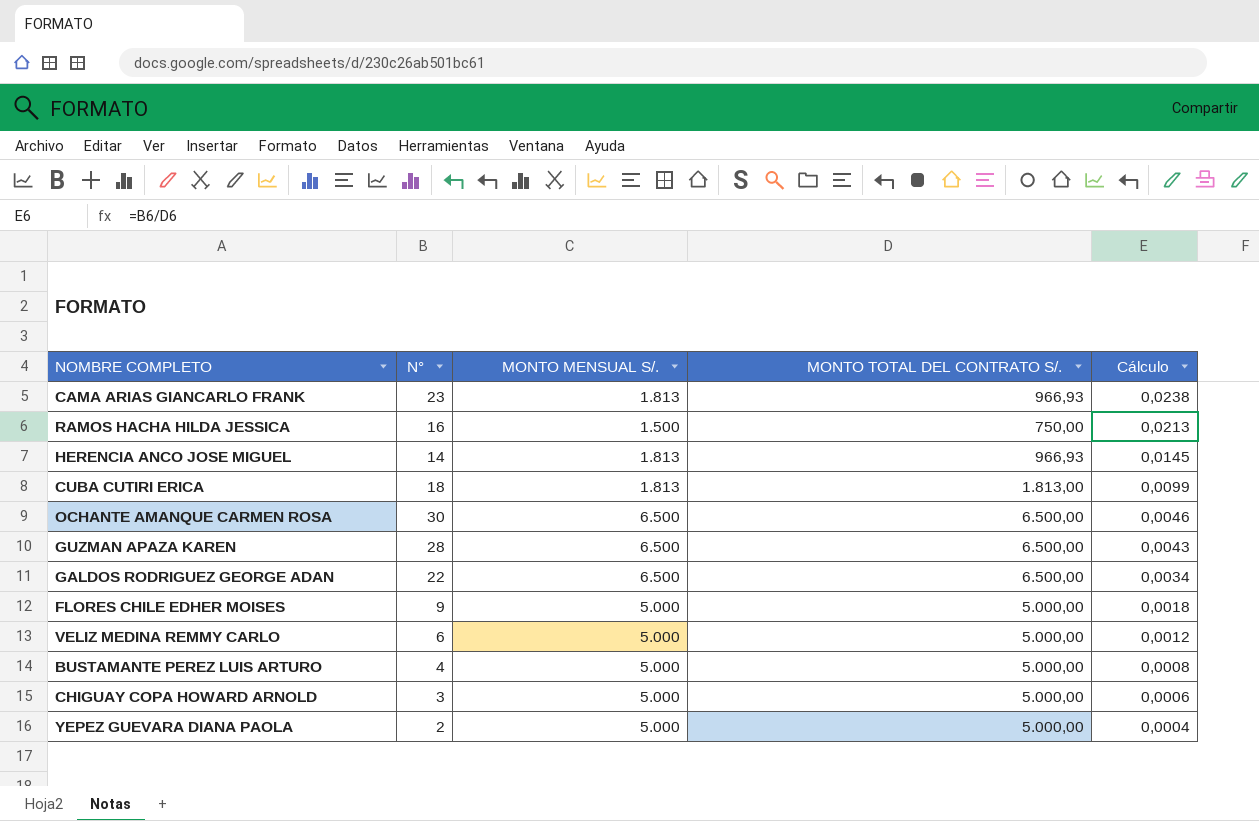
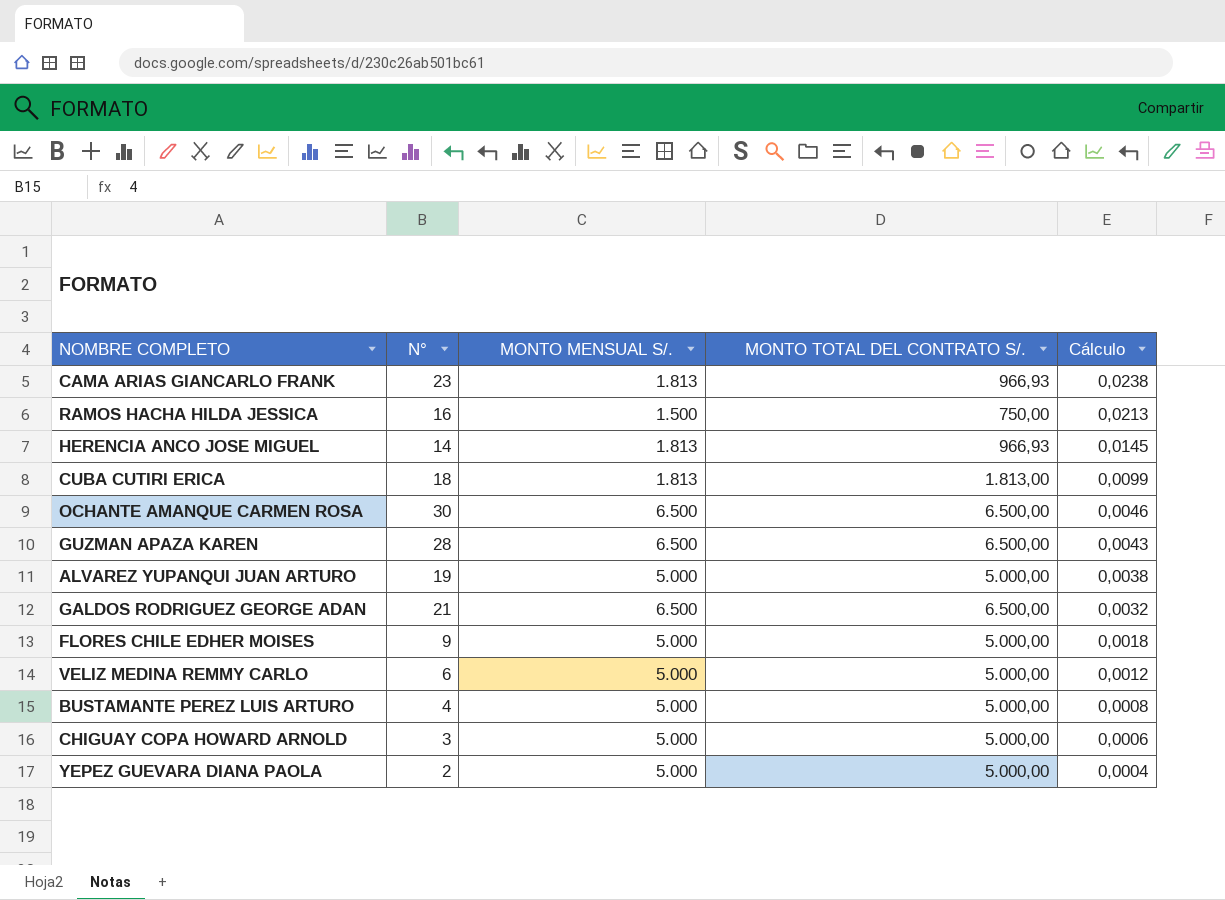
row ALVAREZ YUPANQUI JUAN ARTURO: none -> 19 | 5.000 | 5.000,00 | 0,0038
GALDOS RODRIGUEZ GEORGE ADAN | N°: 22 -> 21
GALDOS RODRIGUEZ GEORGE ADAN | Cálculo: 0,0034 -> 0,0032

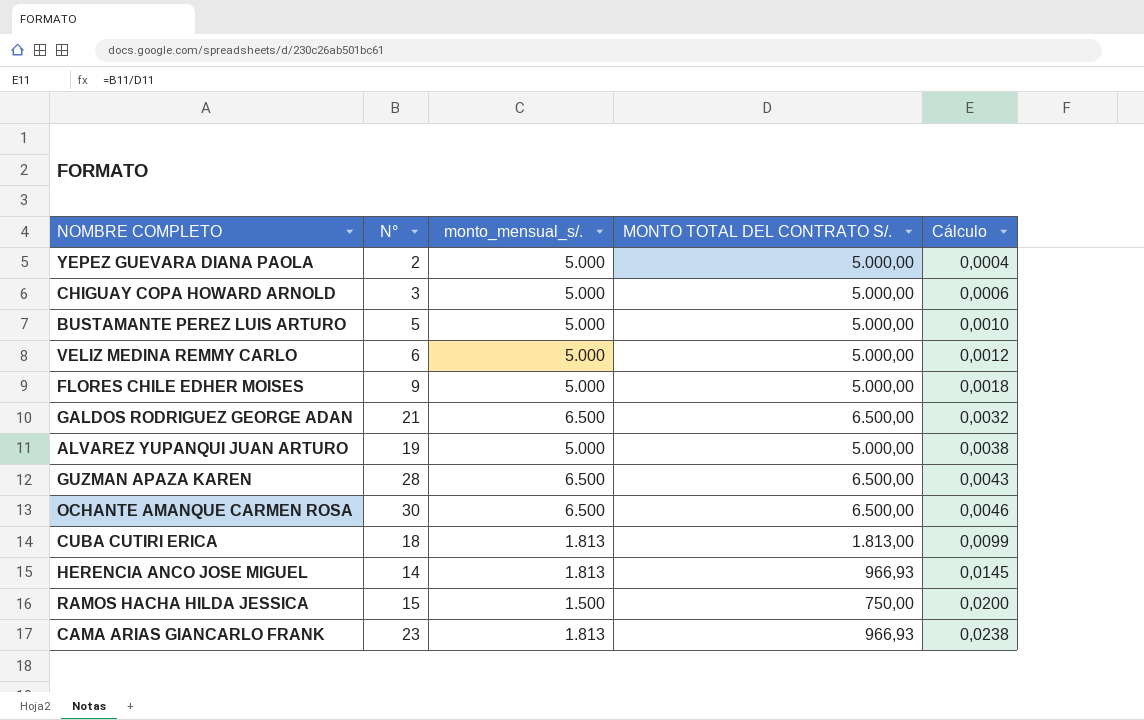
row order: Cálculo descending -> Cálculo ascending
column name: MONTO MENSUAL S/. -> monto_mensual_s/.
BUSTAMANTE PEREZ LUIS ARTURO | N°: 4 -> 5
BUSTAMANTE PEREZ LUIS ARTURO | Cálculo: 0,0008 -> 0,0010
RAMOS HACHA HILDA JESSICA | N°: 16 -> 15
RAMOS HACHA HILDA JESSICA | Cálculo: 0,0213 -> 0,0200

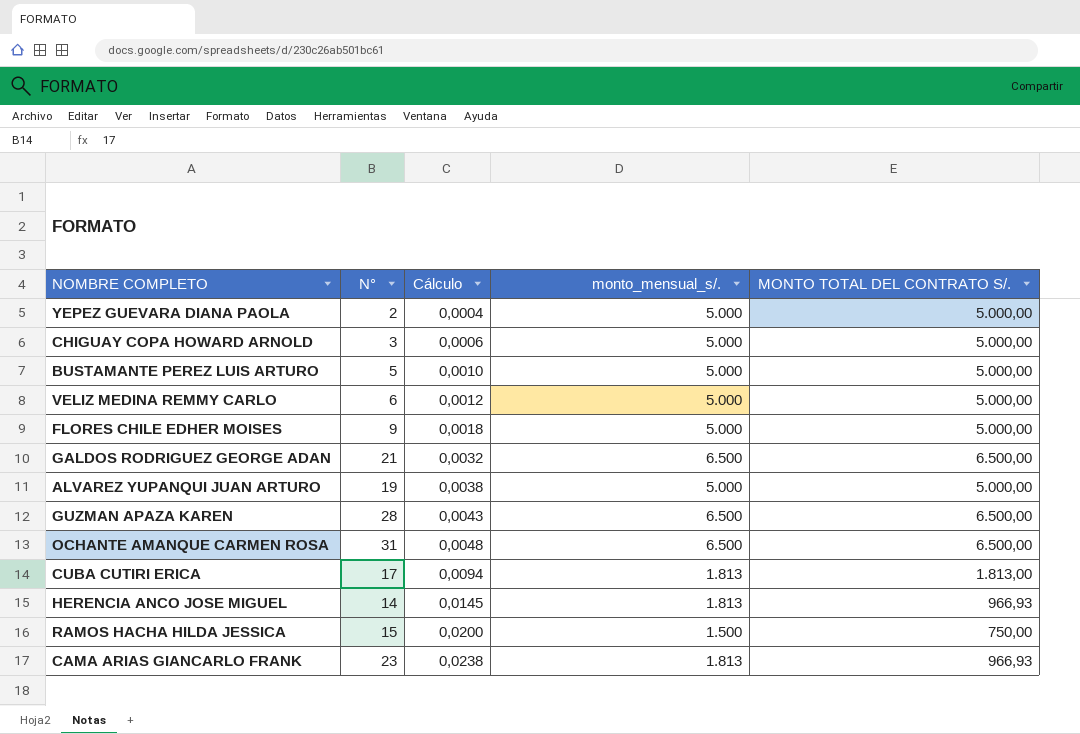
column Cálculo | position: 5 -> 3
OCHANTE AMANQUE CARMEN ROSA | N°: 30 -> 31
OCHANTE AMANQUE CARMEN ROSA | Cálculo: 0,0046 -> 0,0048
CUBA CUTIRI ERICA | N°: 18 -> 17
CUBA CUTIRI ERICA | Cálculo: 0,0099 -> 0,0094

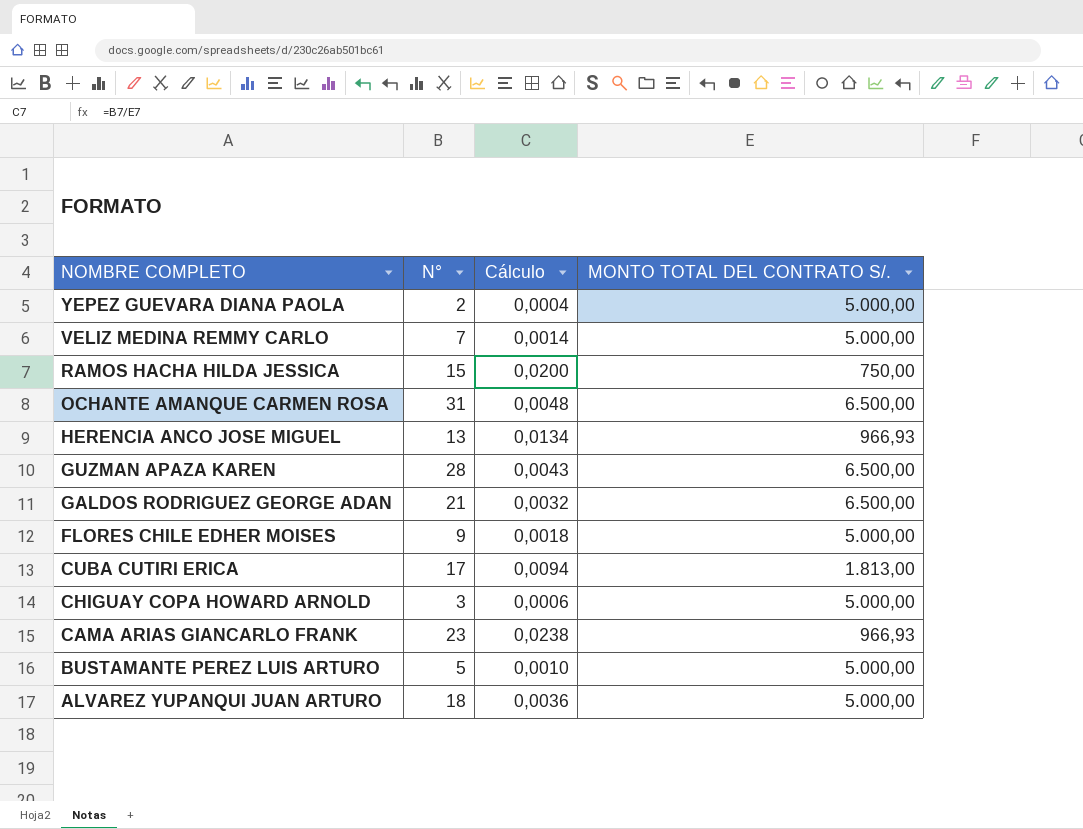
row order: Cálculo ascending -> NOMBRE COMPLETO descending
column monto_mensual_s/. | position: 4 -> none
VELIZ MEDINA REMMY CARLO | N°: 6 -> 7
VELIZ MEDINA REMMY CARLO | Cálculo: 0,0012 -> 0,0014
HERENCIA ANCO JOSE MIGUEL | N°: 14 -> 13
HERENCIA ANCO JOSE MIGUEL | Cálculo: 0,0145 -> 0,0134
ALVAREZ YUPANQUI JUAN ARTURO | N°: 19 -> 18
ALVAREZ YUPANQUI JUAN ARTURO | Cálculo: 0,0038 -> 0,0036

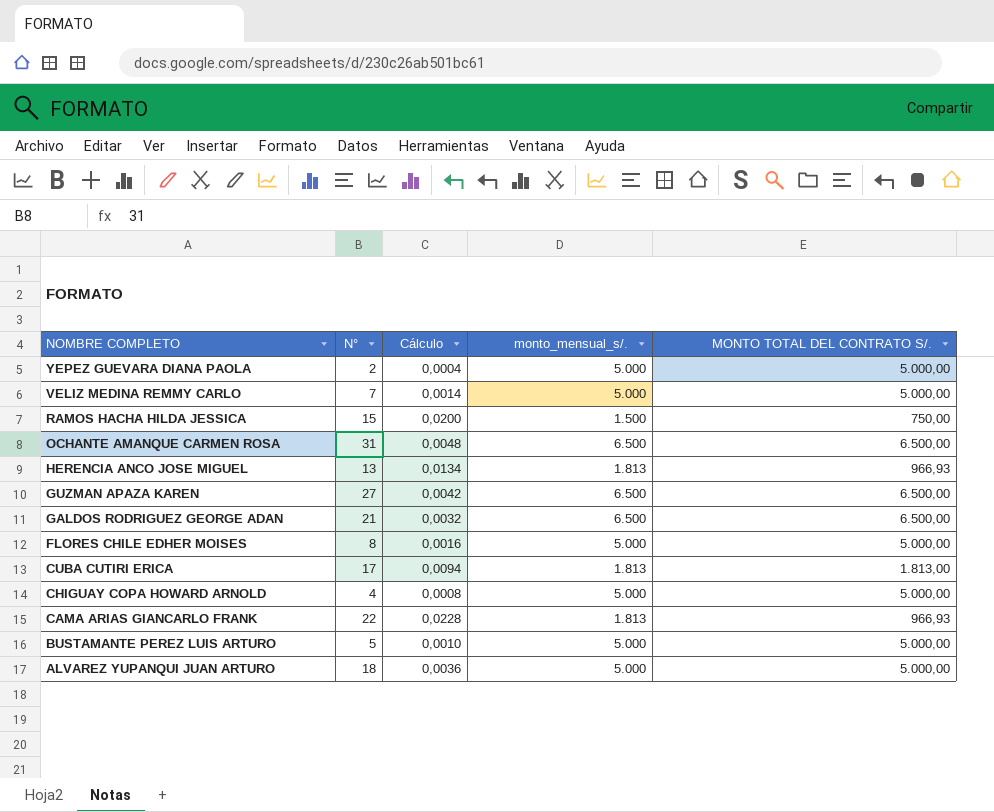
column monto_mensual_s/. | position: none -> 4
GUZMAN APAZA KAREN | N°: 28 -> 27
GUZMAN APAZA KAREN | Cálculo: 0,0043 -> 0,0042
FLORES CHILE EDHER MOISES | N°: 9 -> 8
FLORES CHILE EDHER MOISES | Cálculo: 0,0018 -> 0,0016
CHIGUAY COPA HOWARD ARNOLD | N°: 3 -> 4
CHIGUAY COPA HOWARD ARNOLD | Cálculo: 0,0006 -> 0,0008
CAMA ARIAS GIANCARLO FRANK | N°: 23 -> 22
CAMA ARIAS GIANCARLO FRANK | Cálculo: 0,0238 -> 0,0228

